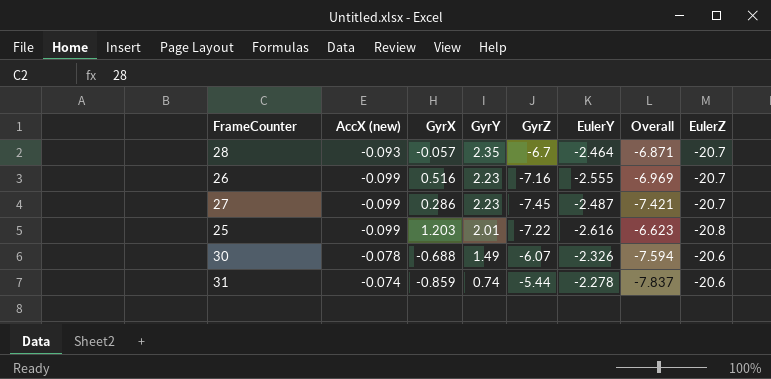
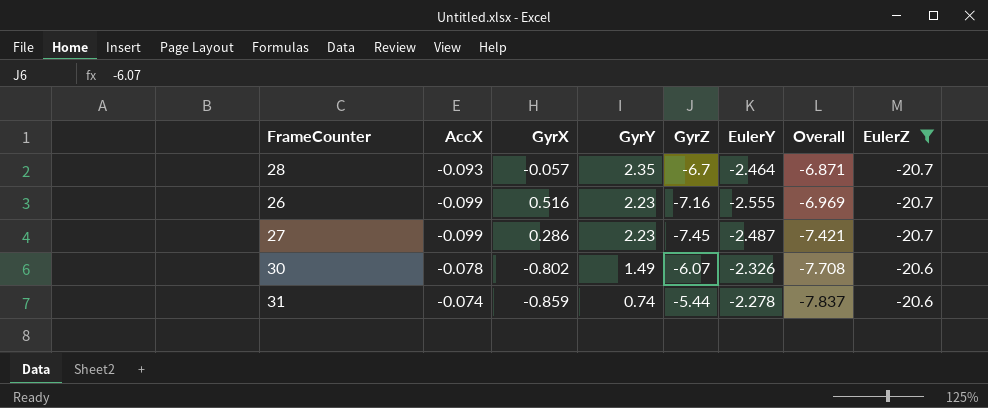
filter: none -> EulerZ != -20.8
column name: AccX (new) -> AccX
30 | GyrX: -0.688 -> -0.802
30 | Overall: -7.594 -> -7.708

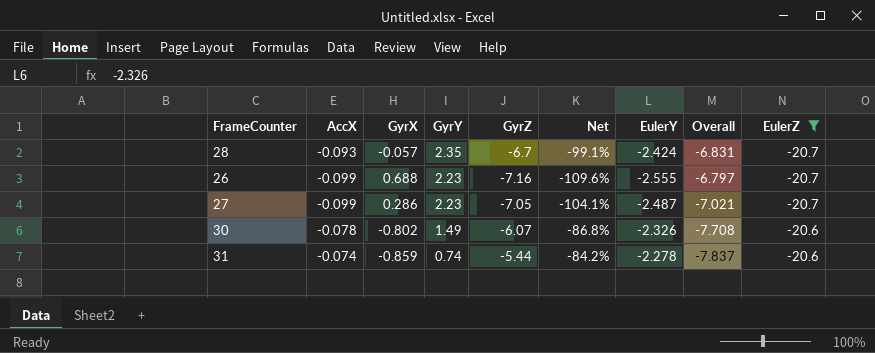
column Net | formula: none -> ([GyrX] - [GyrZ]) / [GyrZ]
28 | EulerY: -2.464 -> -2.424
28 | Overall: -6.871 -> -6.831
26 | GyrX: 0.516 -> 0.688
26 | Overall: -6.969 -> -6.797
27 | GyrZ: -7.45 -> -7.05
27 | Overall: -7.421 -> -7.021

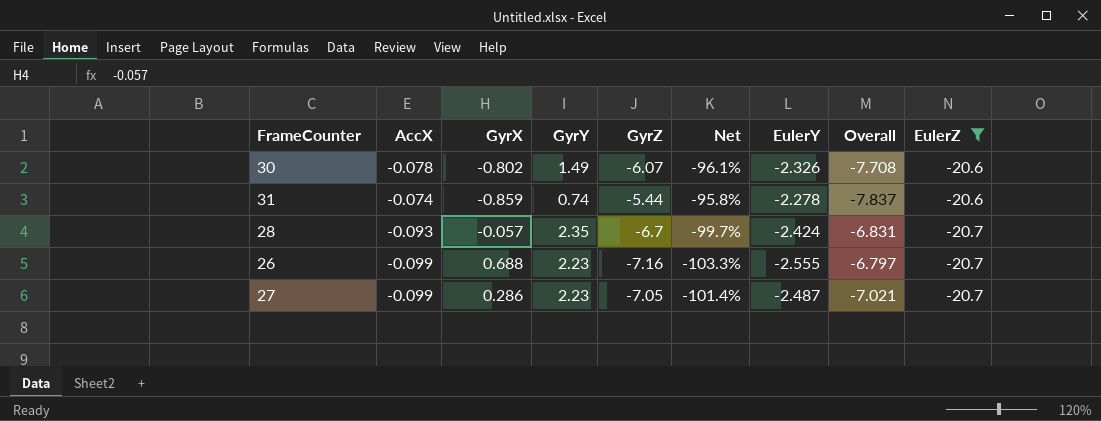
row order: GyrY descending -> EulerZ descending
column Net | formula: ([GyrX] - [GyrZ]) / [GyrZ] -> ([GyrX] - [EulerZ]) / [EulerZ]

